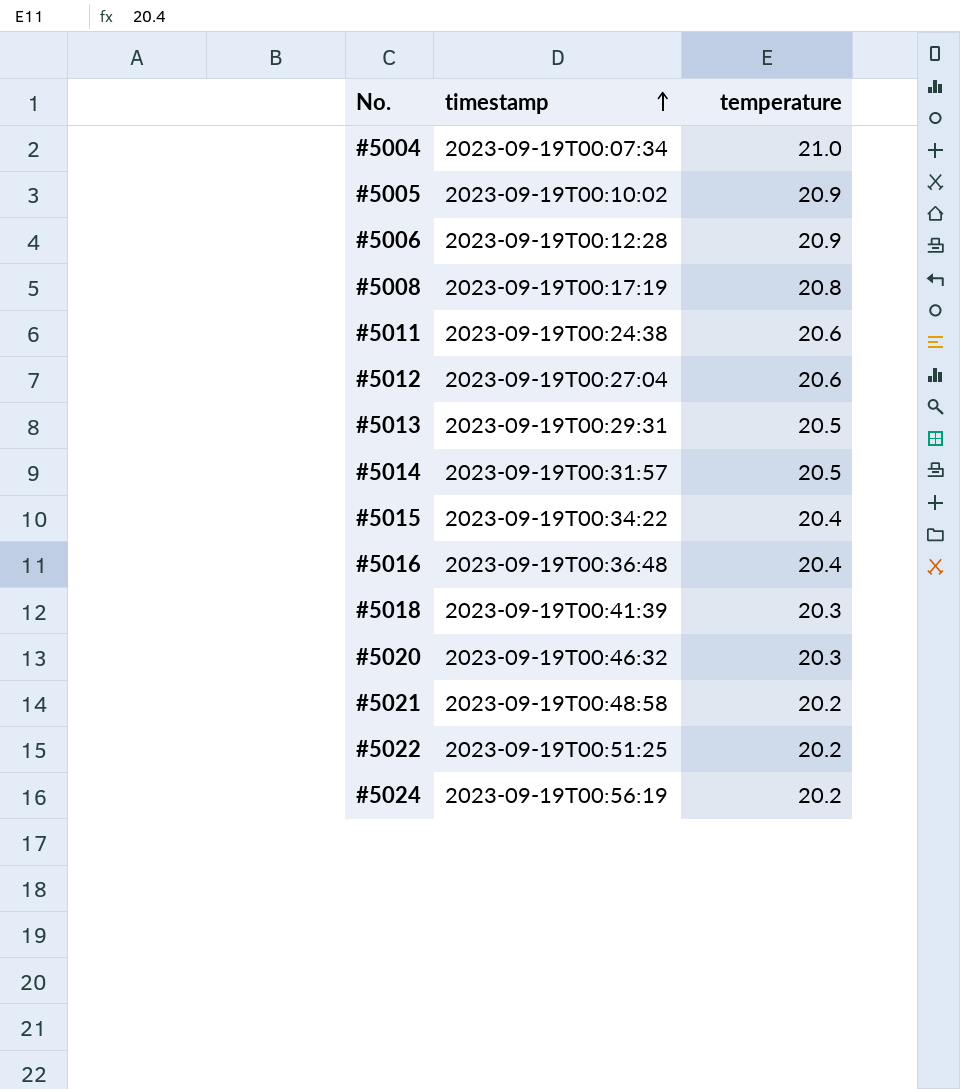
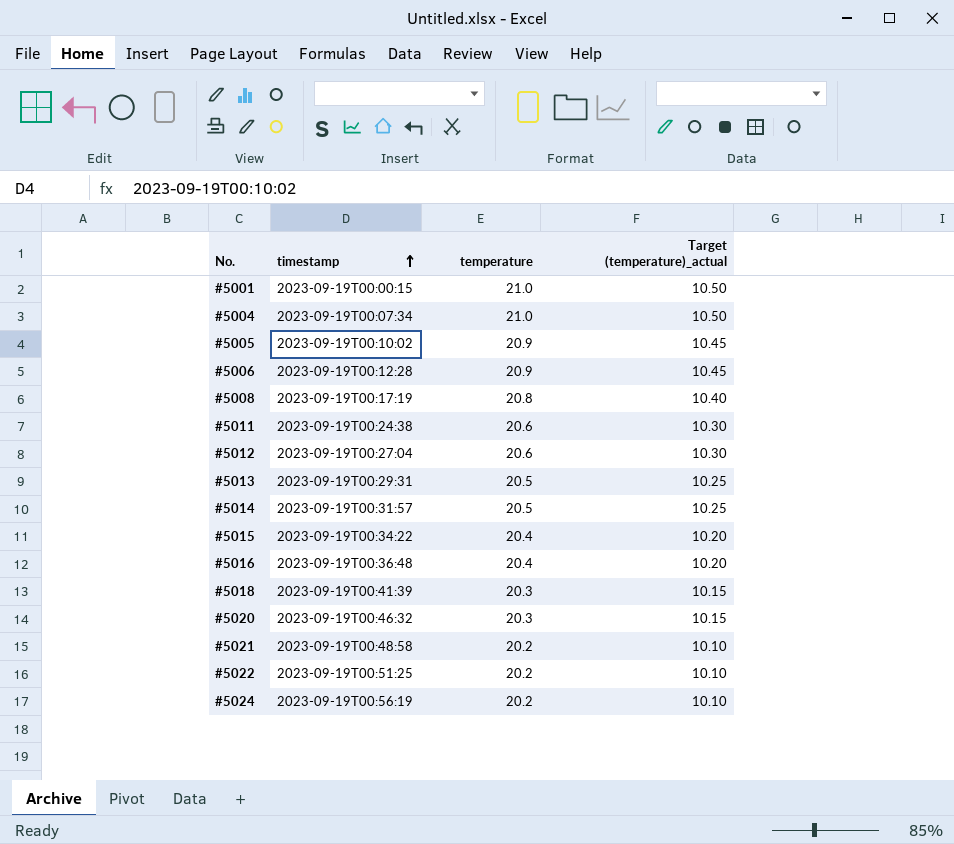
column Target (temperature)_actual | formula: none -> [temperature] * 0.5
row #5001: none -> 2023-09-19T00:00:15 | 21.0 | 10.50

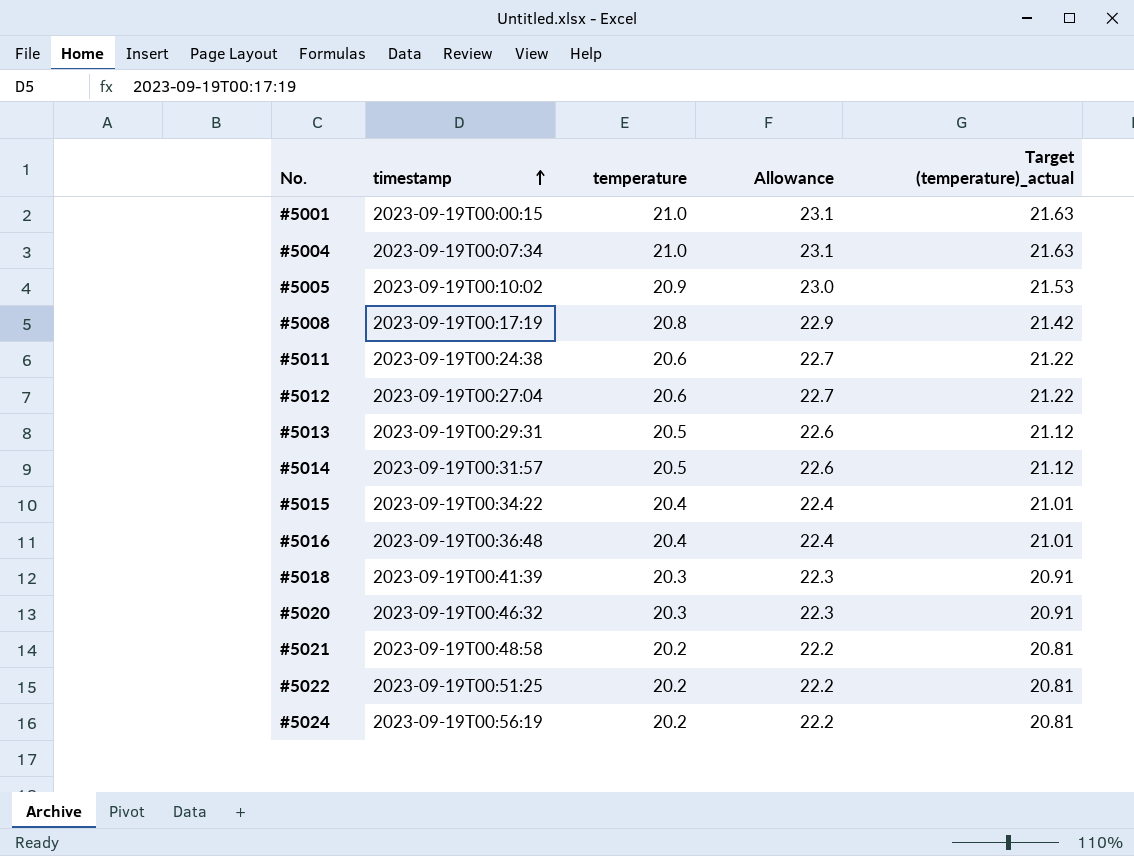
column Allowance | formula: none -> [temperature] * 1.1
column Target (temperature)_actual | formula: [temperature] * 0.5 -> [temperature] * 1.03
row #5006: 2023-09-19T00:12:28 | 20.9 | 10.45 -> none

